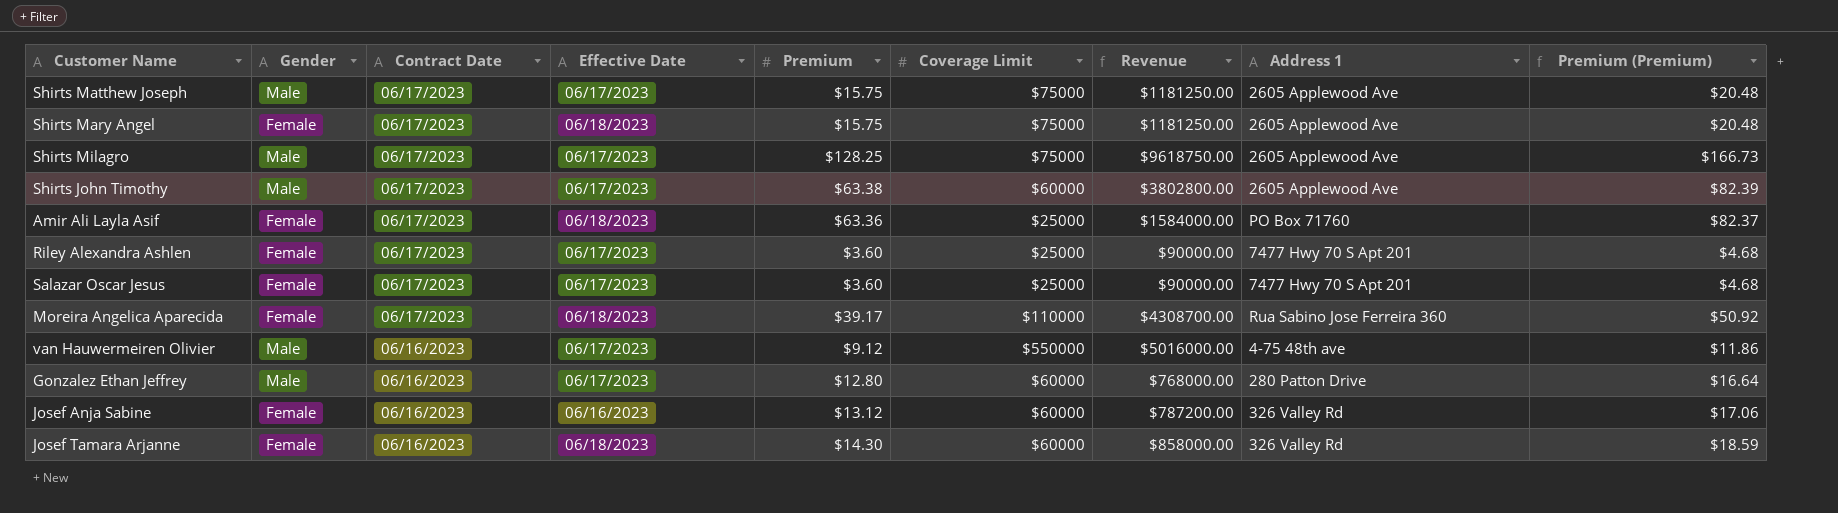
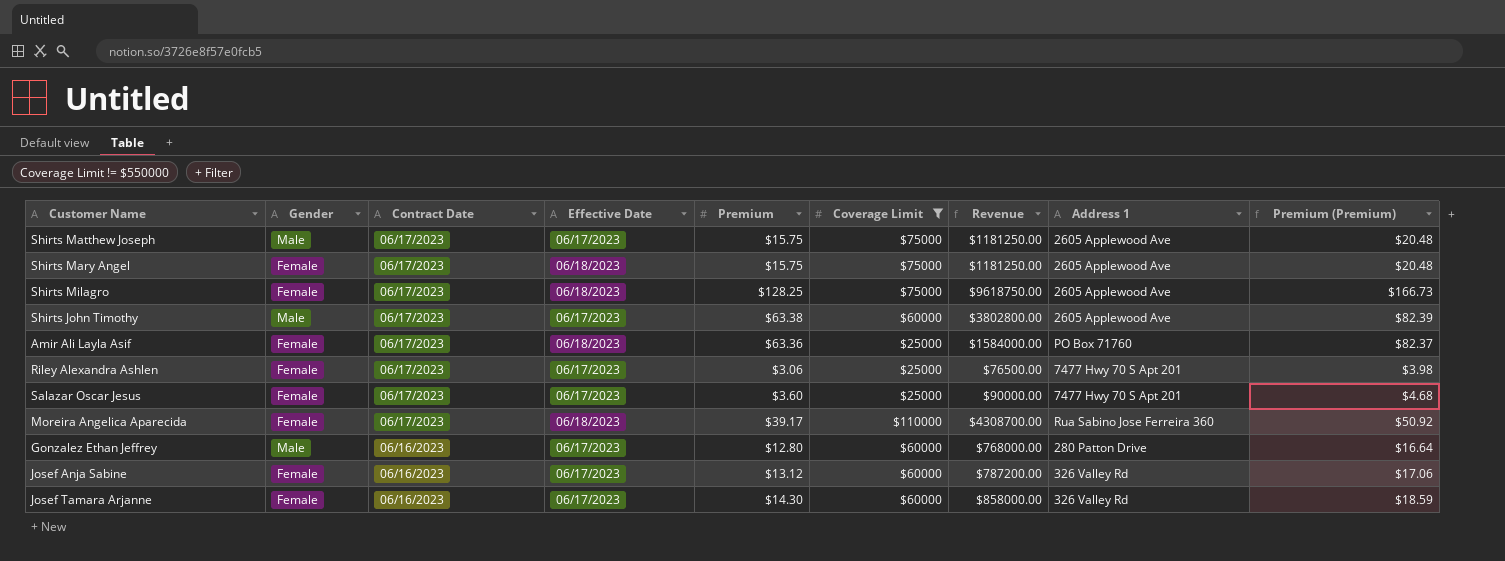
filter: none -> Coverage Limit != $550000
Shirts Milagro | Gender: Male -> Female
Shirts Milagro | Effective Date: 06/17/2023 -> 06/18/2023
Riley Alexandra Ashlen | Premium: $3.60 -> $3.06
Riley Alexandra Ashlen | Revenue: $90000.00 -> $76500.00
Riley Alexandra Ashlen | Premium (Premium): $4.68 -> $3.98
Josef Anja Sabine | Effective Date: 06/16/2023 -> 06/17/2023
Josef Tamara Arjanne | Effective Date: 06/18/2023 -> 06/17/2023

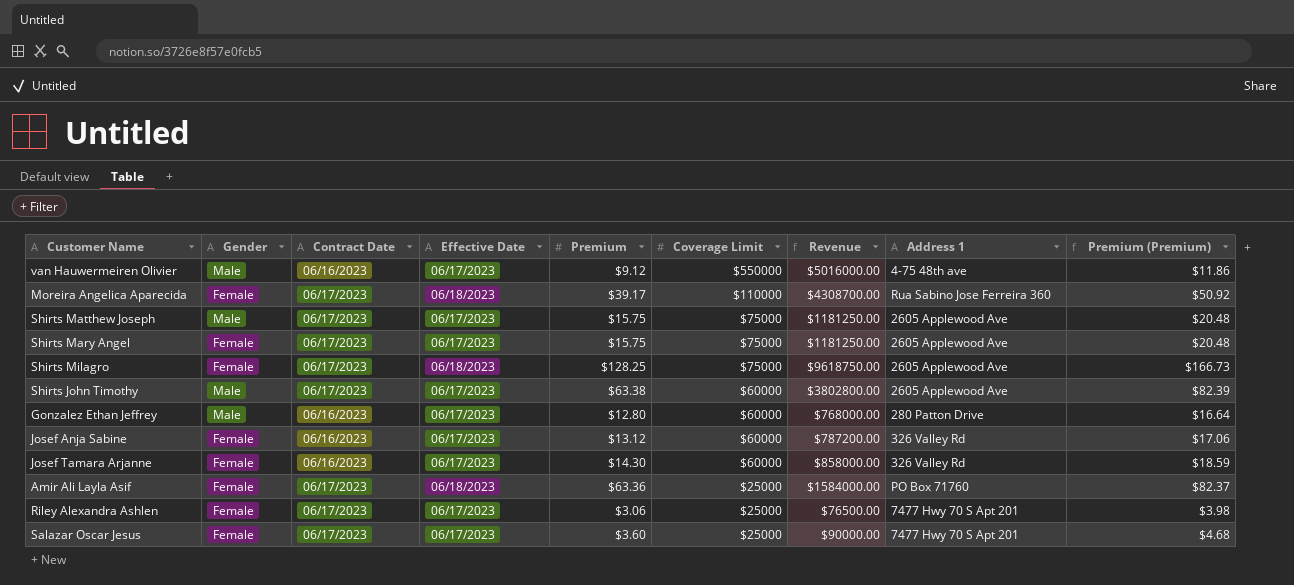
filter: Coverage Limit != $550000 -> none
row order: Contract Date descending -> Coverage Limit descending
Shirts Mary Angel | Effective Date: 06/18/2023 -> 06/17/2023

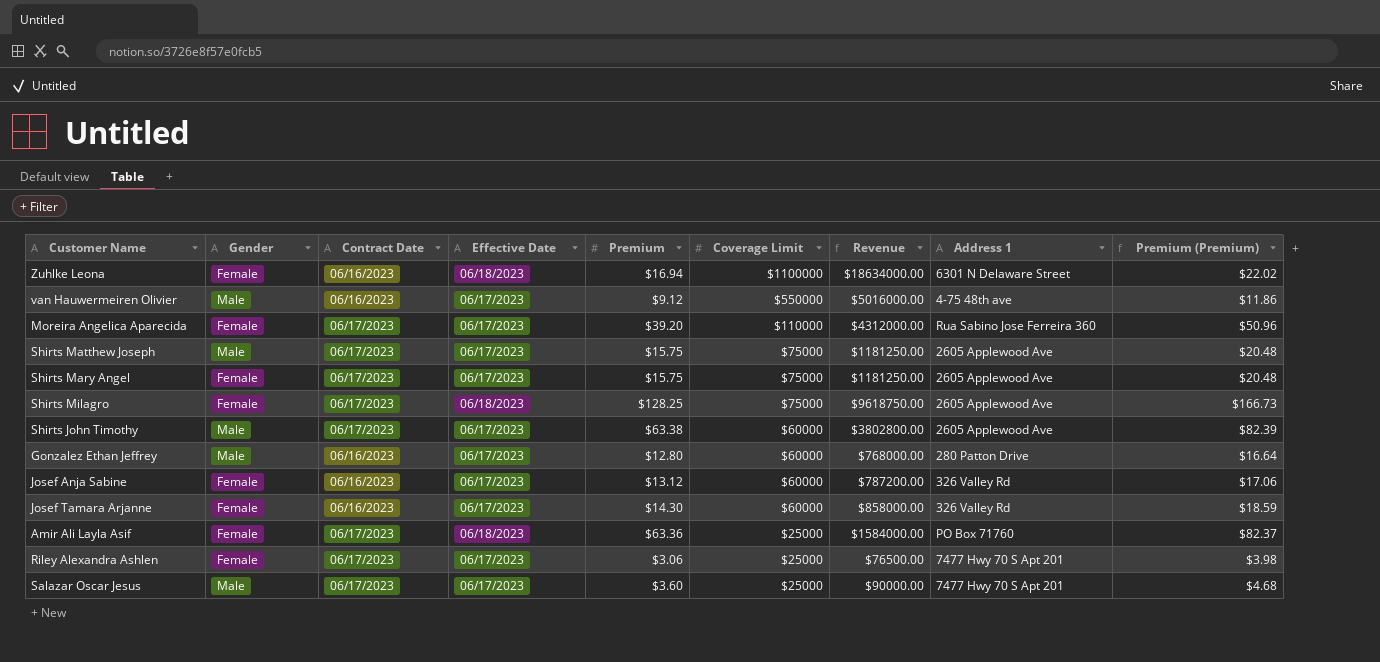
row Zuhlke Leona: none -> Female | 06/16/2023 | 06/18/2023 | $16.94 | $1100000 | $18634000.00 | 6301 N Delaware Street | $22.02
Moreira Angelica Aparecida | Effective Date: 06/18/2023 -> 06/17/2023
Moreira Angelica Aparecida | Premium: $39.17 -> $39.20
Moreira Angelica Aparecida | Revenue: $4308700.00 -> $4312000.00
Moreira Angelica Aparecida | Premium (Premium): $50.92 -> $50.96
Salazar Oscar Jesus | Gender: Female -> Male

